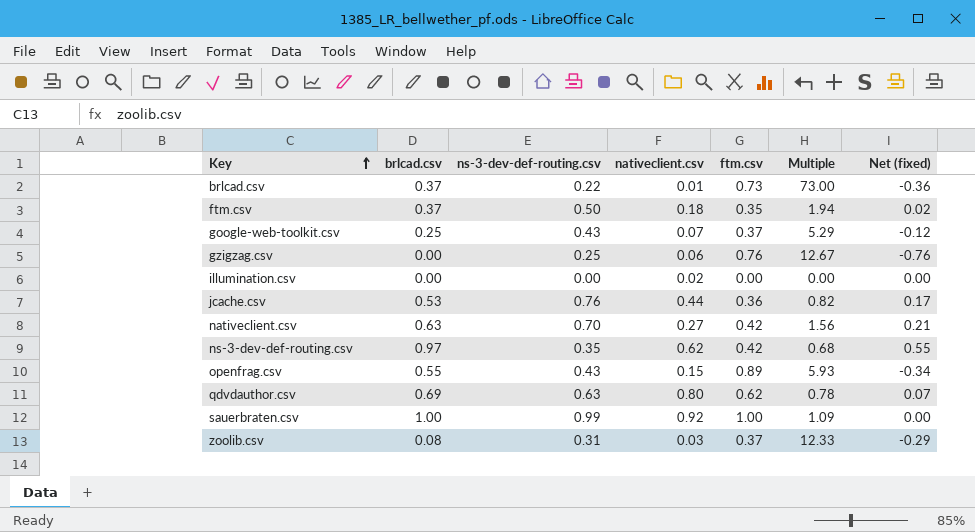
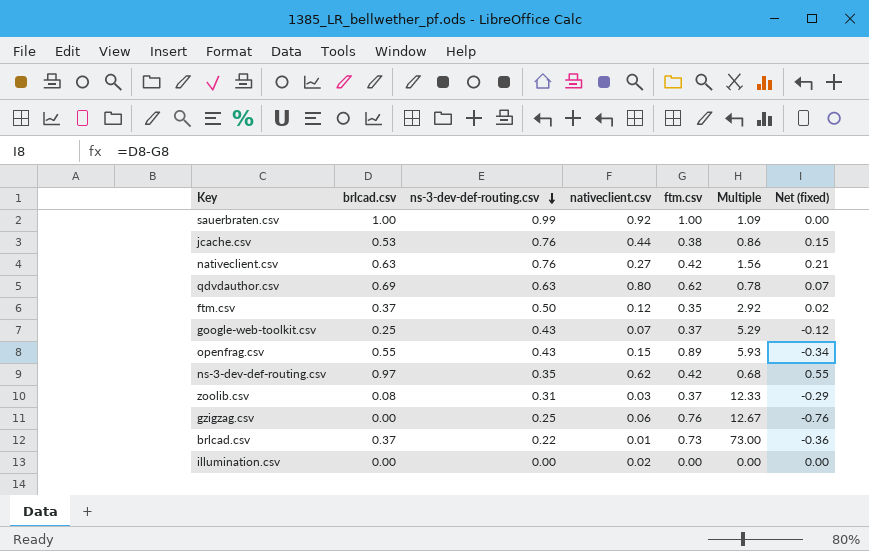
row order: Key ascending -> ns-3-dev-def-routing.csv descending
jcache.csv | ftm.csv: 0.36 -> 0.38
jcache.csv | Multiple: 0.82 -> 0.86
jcache.csv | Net (fixed): 0.17 -> 0.15
nativeclient.csv | ns-3-dev-def-routing.csv: 0.70 -> 0.76
ftm.csv | nativeclient.csv: 0.18 -> 0.12
ftm.csv | Multiple: 1.94 -> 2.92

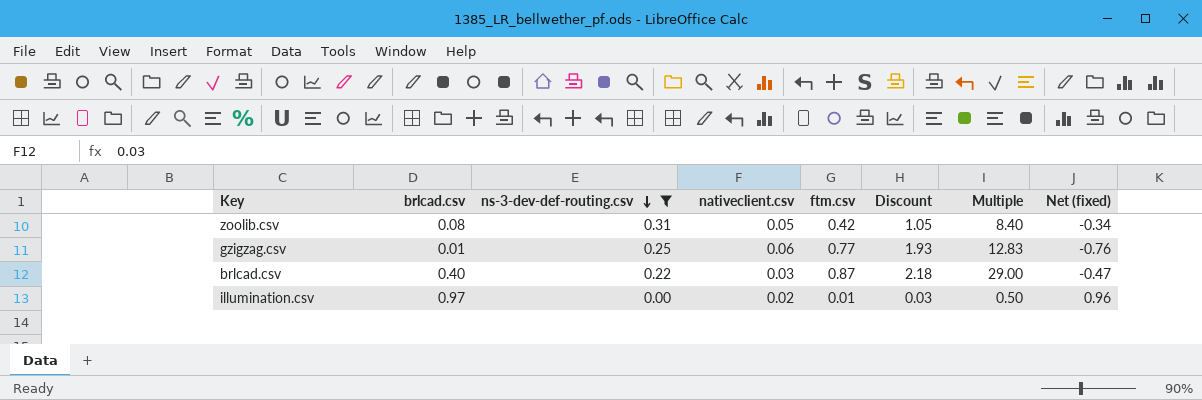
filter: none -> ns-3-dev-def-routing.csv <= 0.31
column Discount | formula: none -> [ftm.csv] * 2.5
zoolib.csv | nativeclient.csv: 0.03 -> 0.05
zoolib.csv | ftm.csv: 0.37 -> 0.42
zoolib.csv | Multiple: 12.33 -> 8.40
zoolib.csv | Net (fixed): -0.29 -> -0.34
gzigzag.csv | brlcad.csv: 0.00 -> 0.01
gzigzag.csv | ftm.csv: 0.76 -> 0.77
gzigzag.csv | Multiple: 12.67 -> 12.83
brlcad.csv | brlcad.csv: 0.37 -> 0.40
brlcad.csv | nativeclient.csv: 0.01 -> 0.03
brlcad.csv | ftm.csv: 0.73 -> 0.87
brlcad.csv | Multiple: 73.00 -> 29.00
brlcad.csv | Net (fixed): -0.36 -> -0.47
illumination.csv | brlcad.csv: 0.00 -> 0.97
illumination.csv | ftm.csv: 0.00 -> 0.01
illumination.csv | Multiple: 0.00 -> 0.50
illumination.csv | Net (fixed): 0.00 -> 0.96

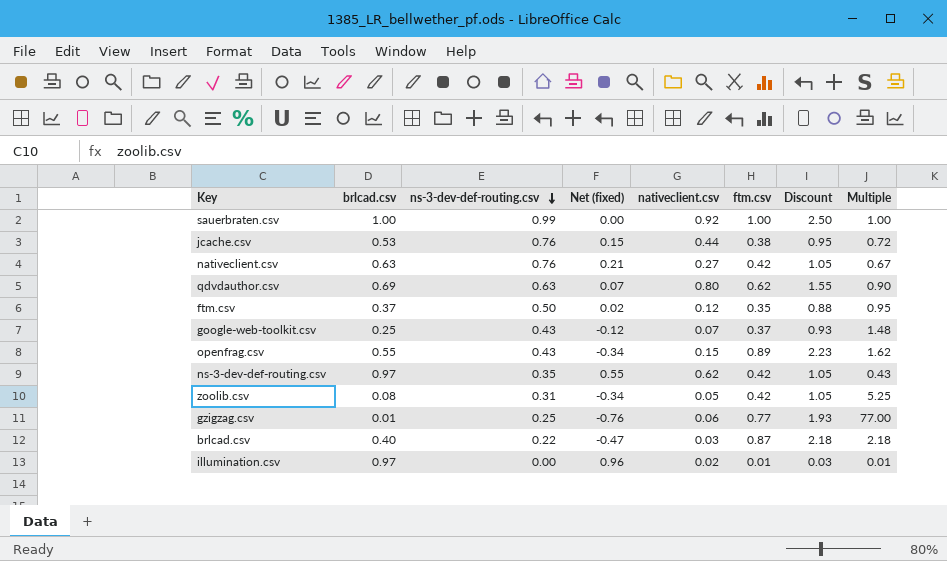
filter: ns-3-dev-def-routing.csv <= 0.31 -> none
column Net (fixed) | position: 8 -> 4
column Multiple | formula: [ftm.csv] / [nativeclient.csv] -> [ftm.csv] / [brlcad.csv]

